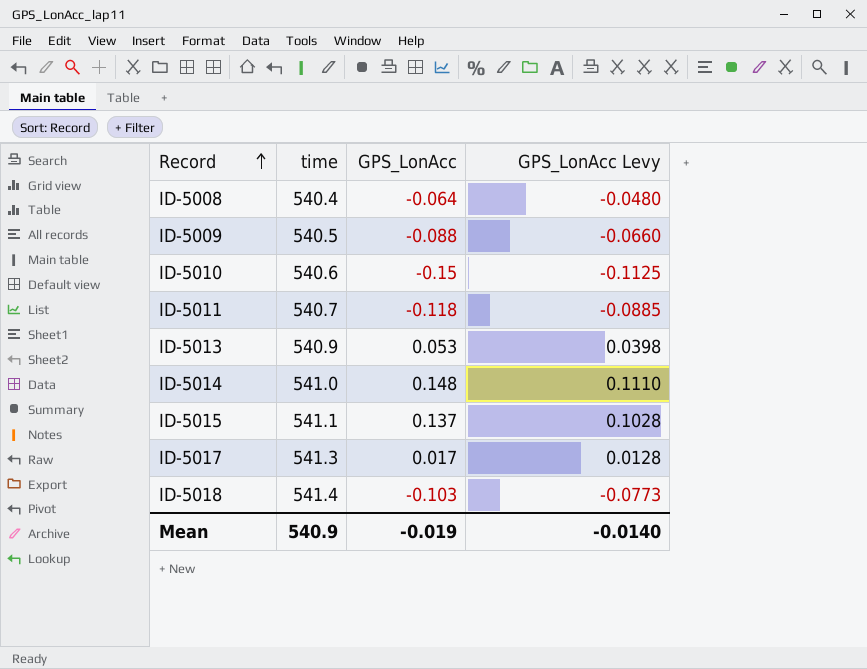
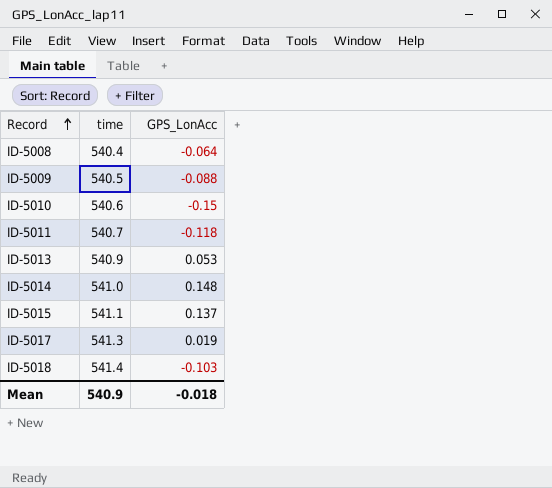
column GPS_LonAcc Levy | formula: [GPS_LonAcc] * 0.75 -> none
ID-5017 | GPS_LonAcc: 0.017 -> 0.019
Mean | GPS_LonAcc: -0.019 -> -0.018

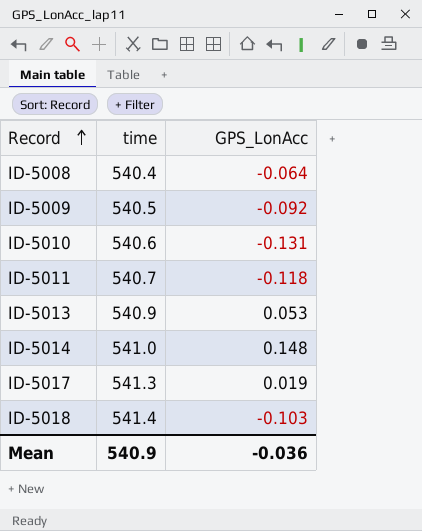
row ID-5015: 541.1 | 0.137 -> none
ID-5009 | GPS_LonAcc: -0.088 -> -0.092
ID-5010 | GPS_LonAcc: -0.15 -> -0.131
Mean | GPS_LonAcc: -0.018 -> -0.036

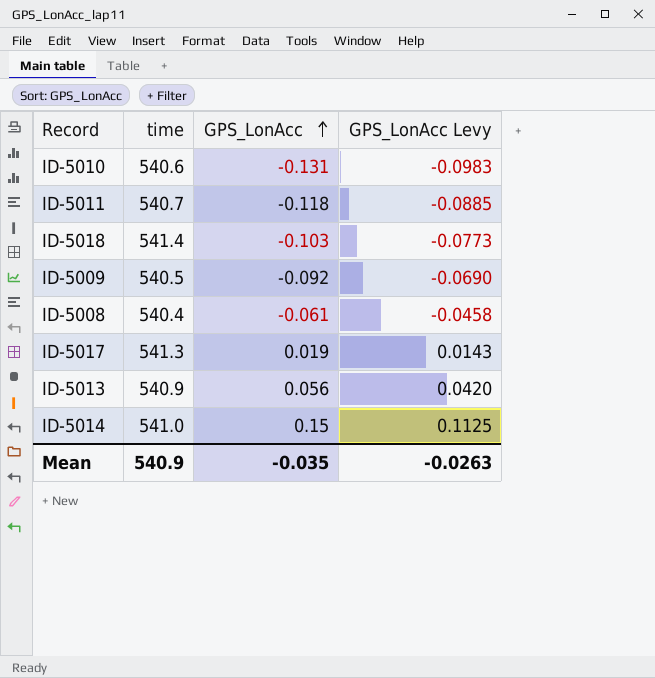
row order: Record ascending -> GPS_LonAcc ascending
column GPS_LonAcc Levy | formula: none -> [GPS_LonAcc] * 0.75
ID-5008 | GPS_LonAcc: -0.064 -> -0.061
ID-5013 | GPS_LonAcc: 0.053 -> 0.056
ID-5014 | GPS_LonAcc: 0.148 -> 0.15
Mean | GPS_LonAcc: -0.036 -> -0.035

